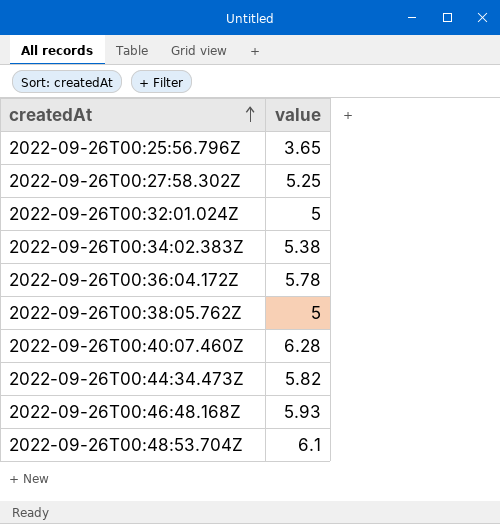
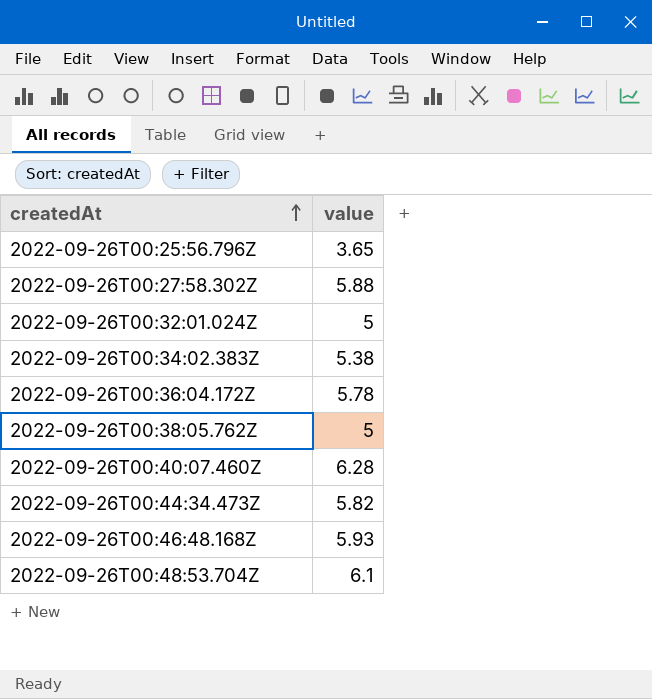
2022-09-26T00:27:58.302Z | value: 5.25 -> 5.88

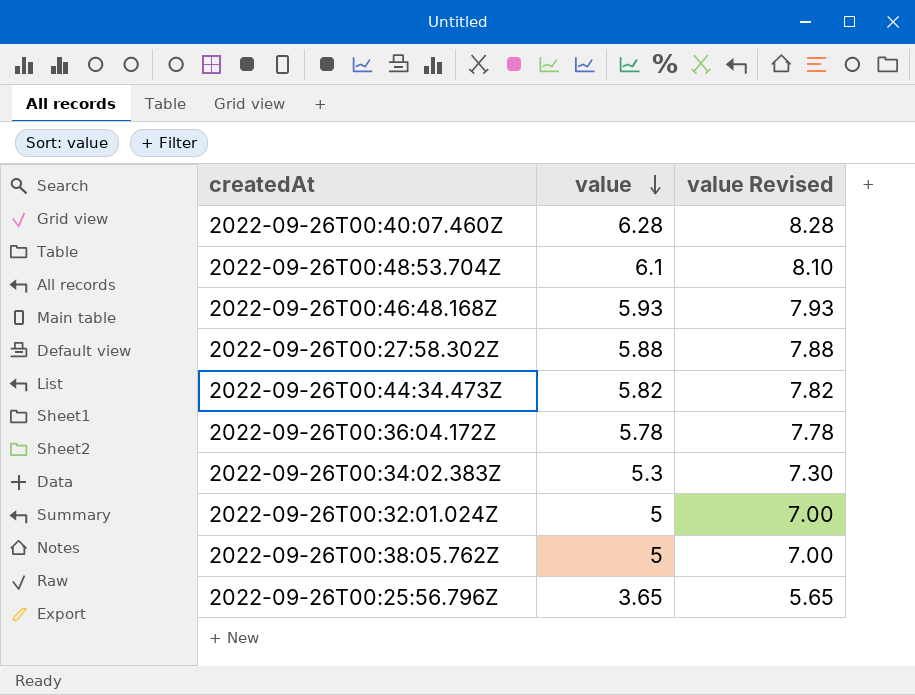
row order: createdAt ascending -> value descending
column value Revised | formula: none -> [value] + 2
2022-09-26T00:34:02.383Z | value: 5.38 -> 5.3

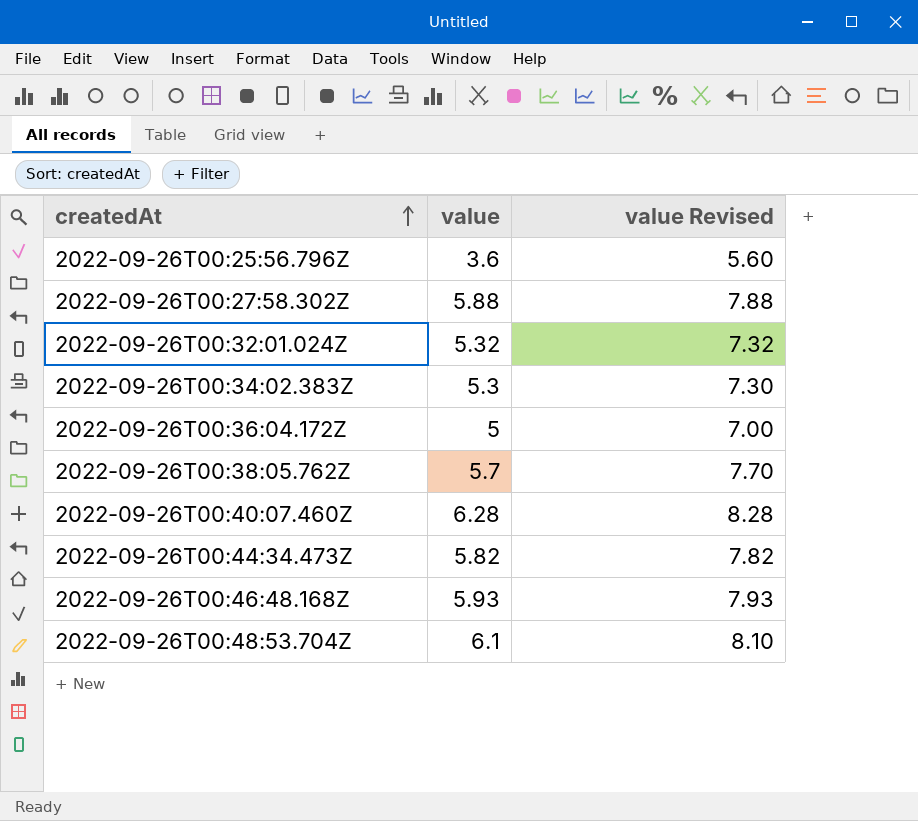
row order: value descending -> createdAt ascending
2022-09-26T00:25:56.796Z | value: 3.65 -> 3.6
2022-09-26T00:25:56.796Z | value Revised: 5.65 -> 5.60
2022-09-26T00:32:01.024Z | value: 5 -> 5.32
2022-09-26T00:32:01.024Z | value Revised: 7.00 -> 7.32
2022-09-26T00:36:04.172Z | value: 5.78 -> 5
2022-09-26T00:36:04.172Z | value Revised: 7.78 -> 7.00
2022-09-26T00:38:05.762Z | value: 5 -> 5.7
2022-09-26T00:38:05.762Z | value Revised: 7.00 -> 7.70

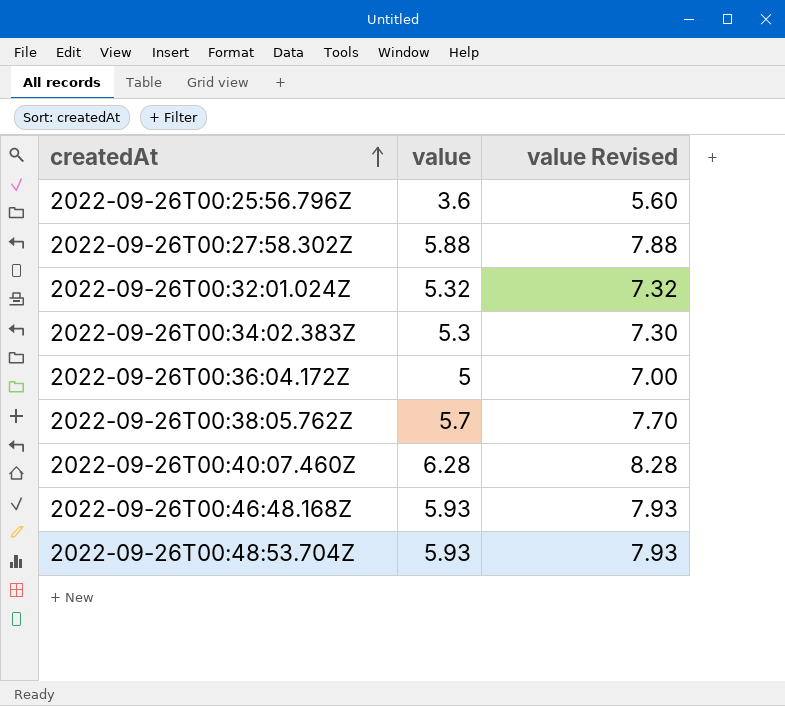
row 2022-09-26T00:44:34.473Z: 5.82 | 7.82 -> none
2022-09-26T00:48:53.704Z | value: 6.1 -> 5.93
2022-09-26T00:48:53.704Z | value Revised: 8.10 -> 7.93

